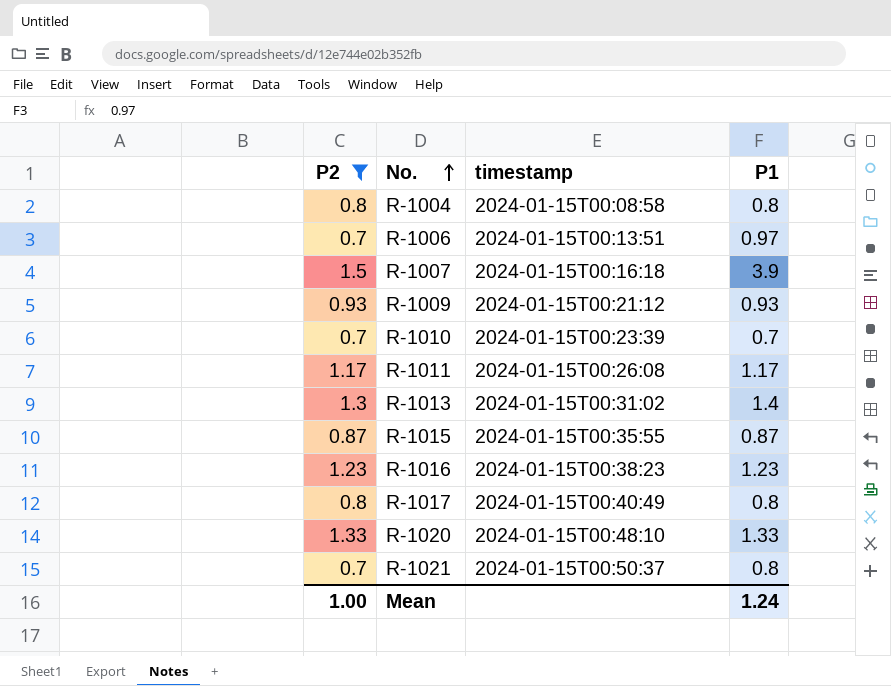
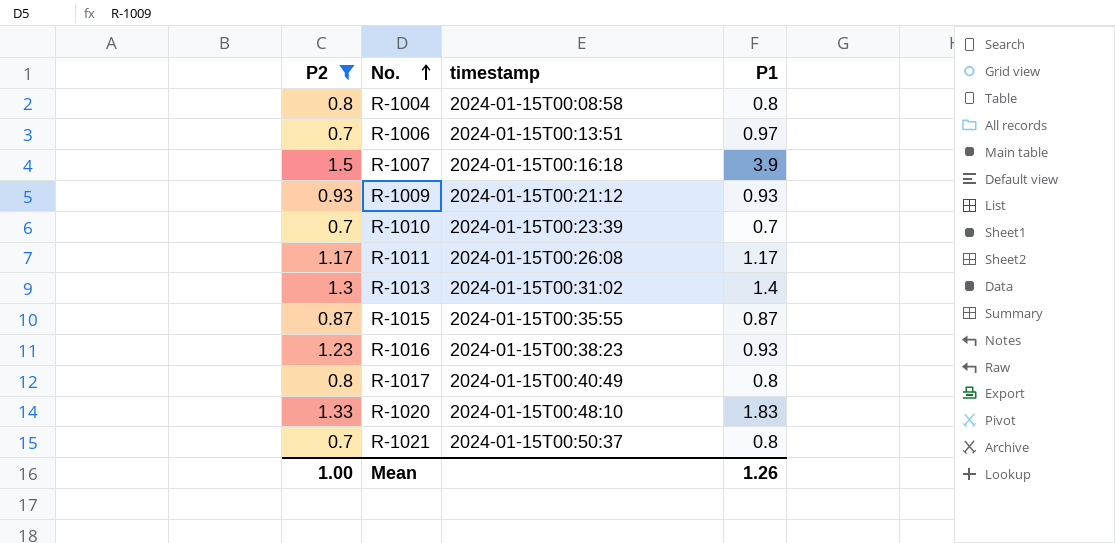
R-1016 | P1: 1.23 -> 0.93
R-1020 | P1: 1.33 -> 1.83
Mean | P1: 1.24 -> 1.26

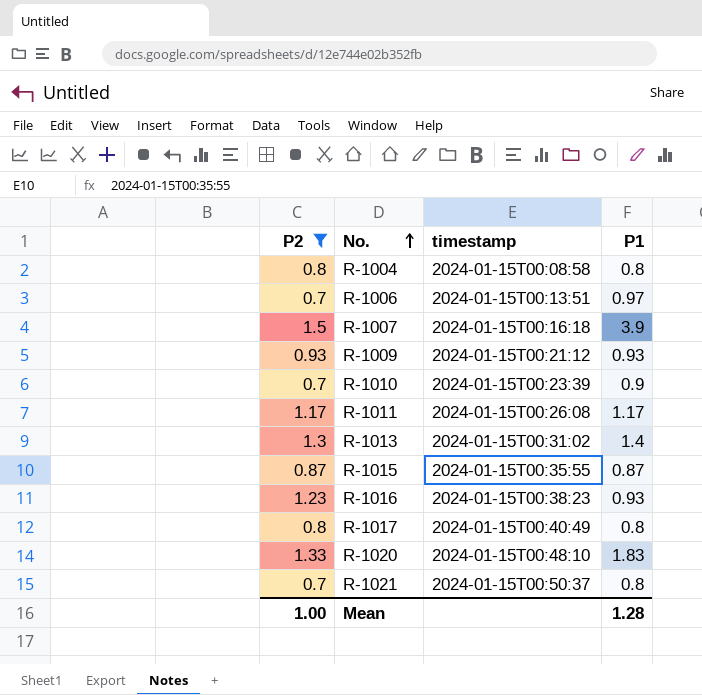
R-1010 | P1: 0.7 -> 0.9
Mean | P1: 1.26 -> 1.28

